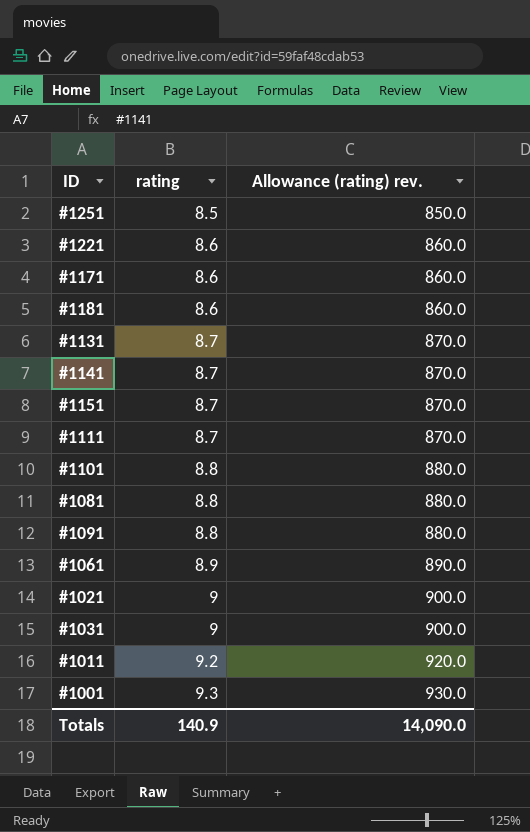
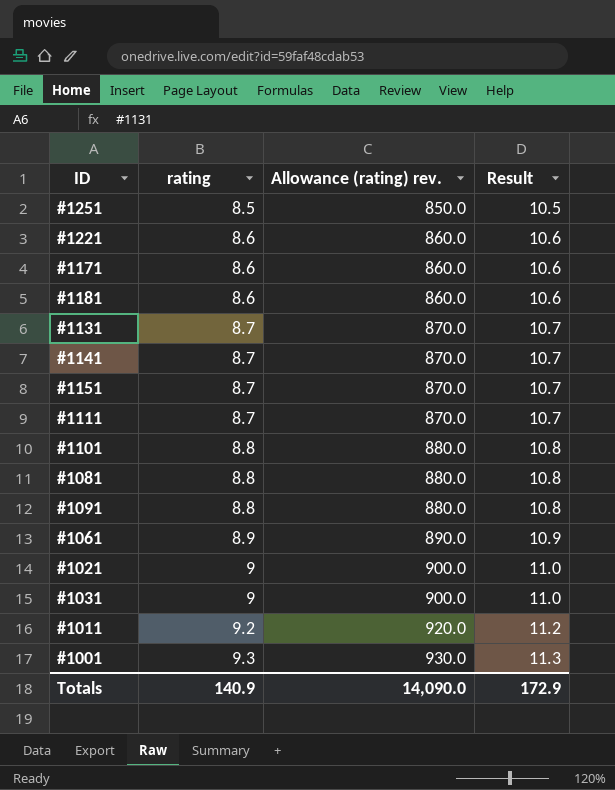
column Result | formula: none -> [rating] + 2

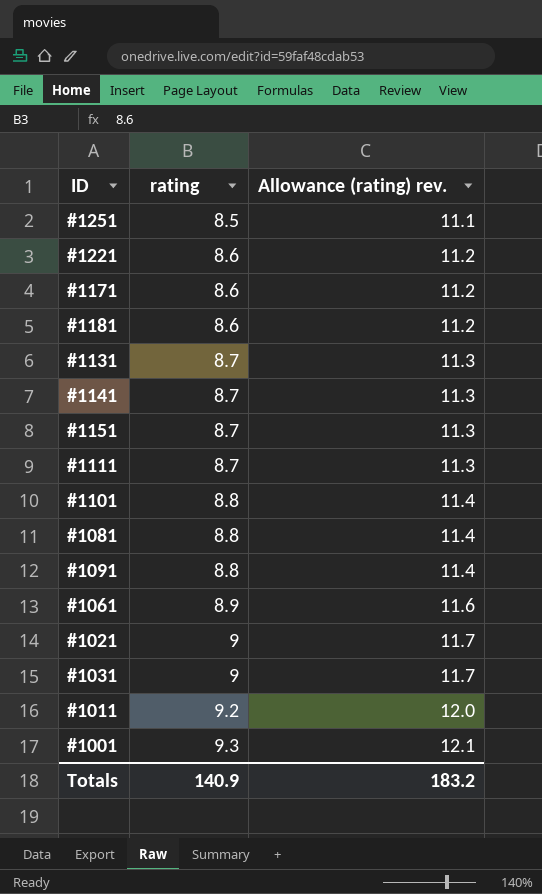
column Result | formula: [rating] + 2 -> none
column Allowance (rating) rev. | formula: [rating] * 100 -> [rating] * 1.3
Totals | Allowance (rating) rev.: 14,090.0 -> 183.2

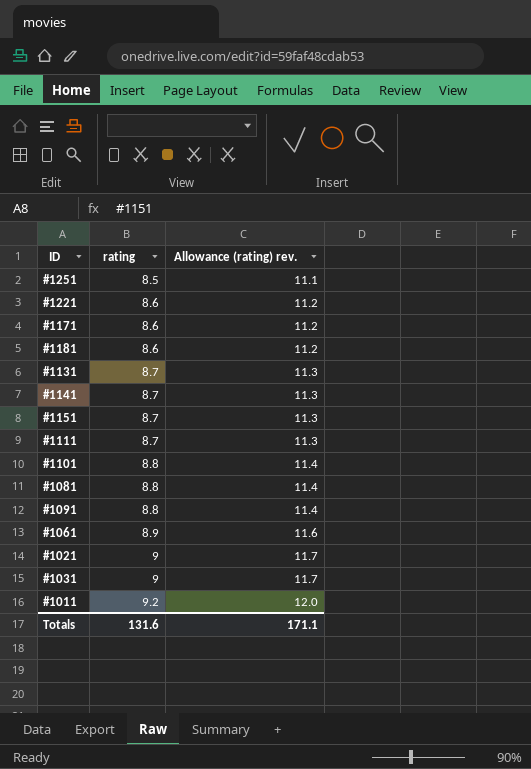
row #1001: 9.3 | 12.1 -> none
Totals | rating: 140.9 -> 131.6
Totals | Allowance (rating) rev.: 183.2 -> 171.1

